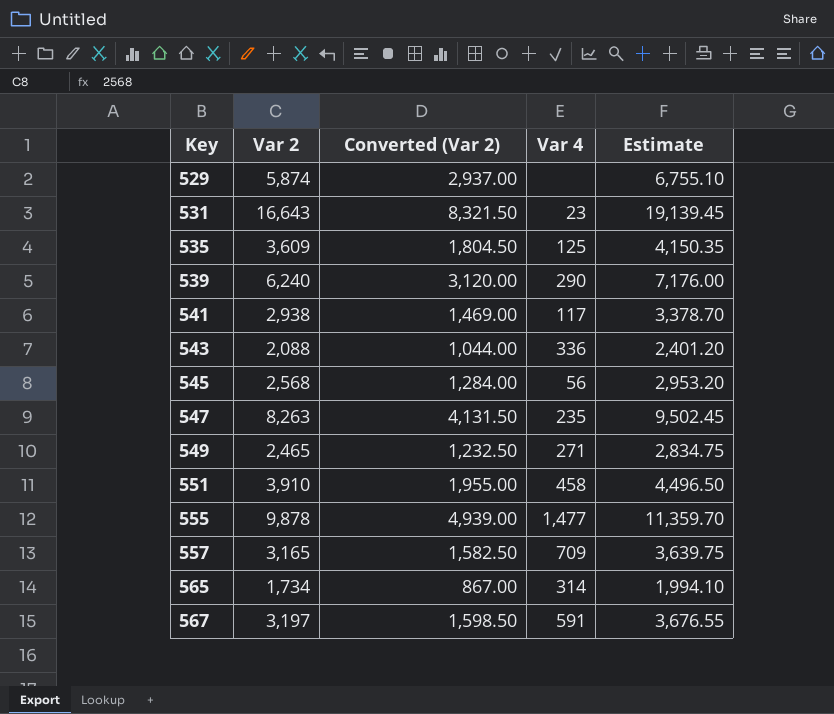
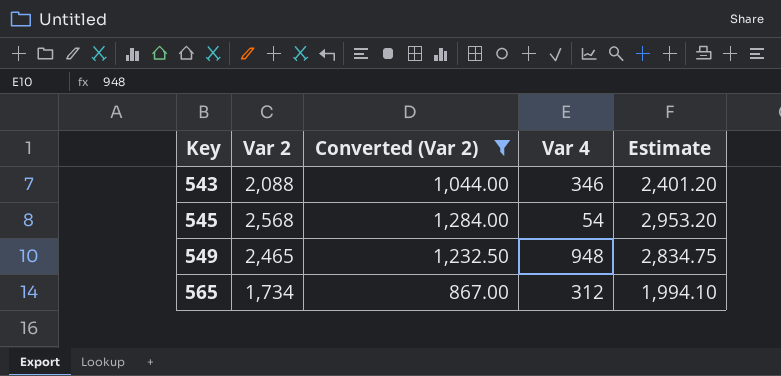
filter: none -> Converted (Var 2) <= 1,284.00
543 | Var 4: 336 -> 346
545 | Var 4: 56 -> 54
549 | Var 4: 271 -> 948
565 | Var 4: 314 -> 312

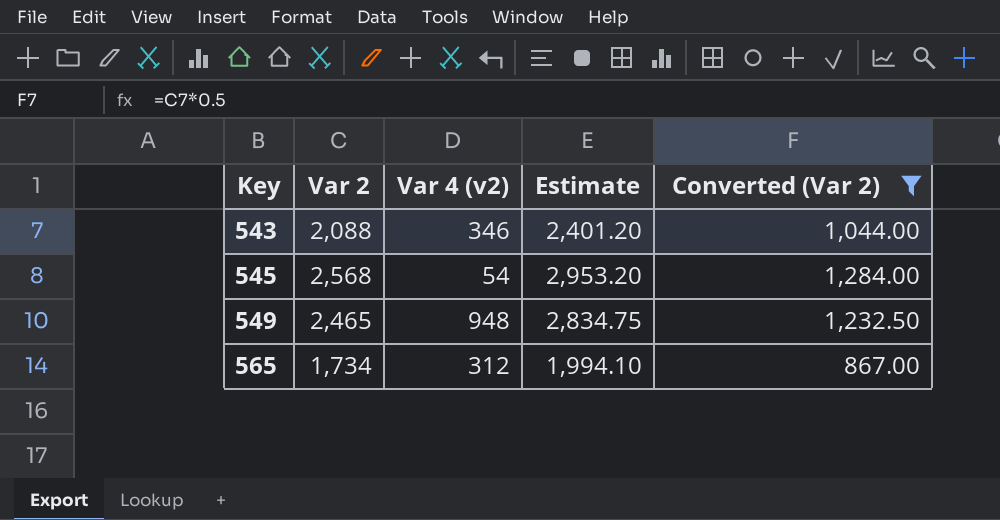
column name: Var 4 -> Var 4 (v2)
column Converted (Var 2) | position: 3 -> 5

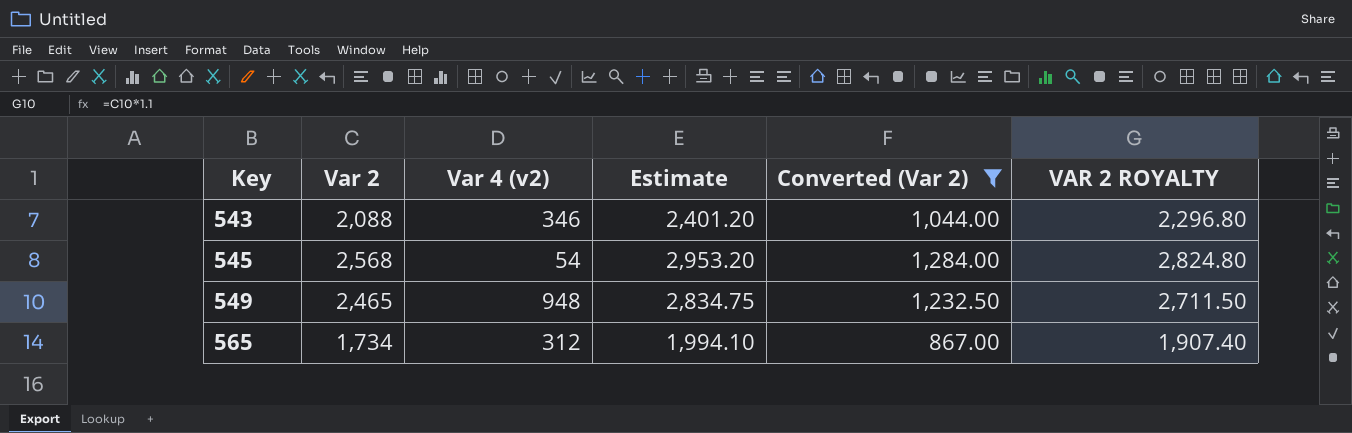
column VAR 2 ROYALTY | formula: none -> [Var 2] * 1.1

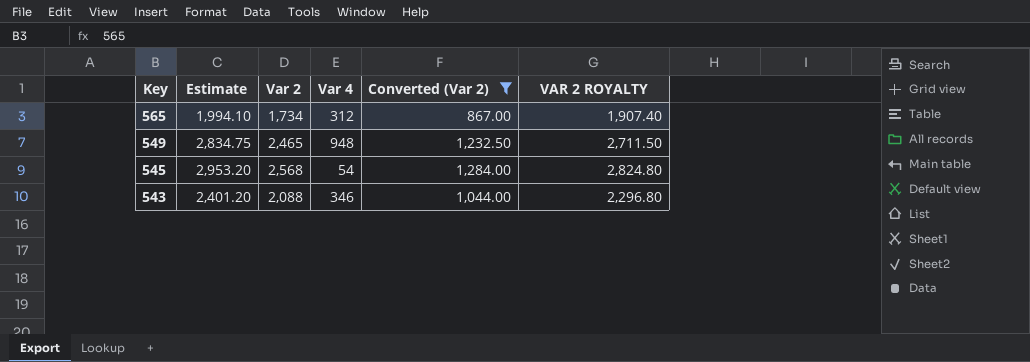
row order: Key ascending -> Key descending
column Estimate | position: 4 -> 2
column name: Var 4 (v2) -> Var 4

